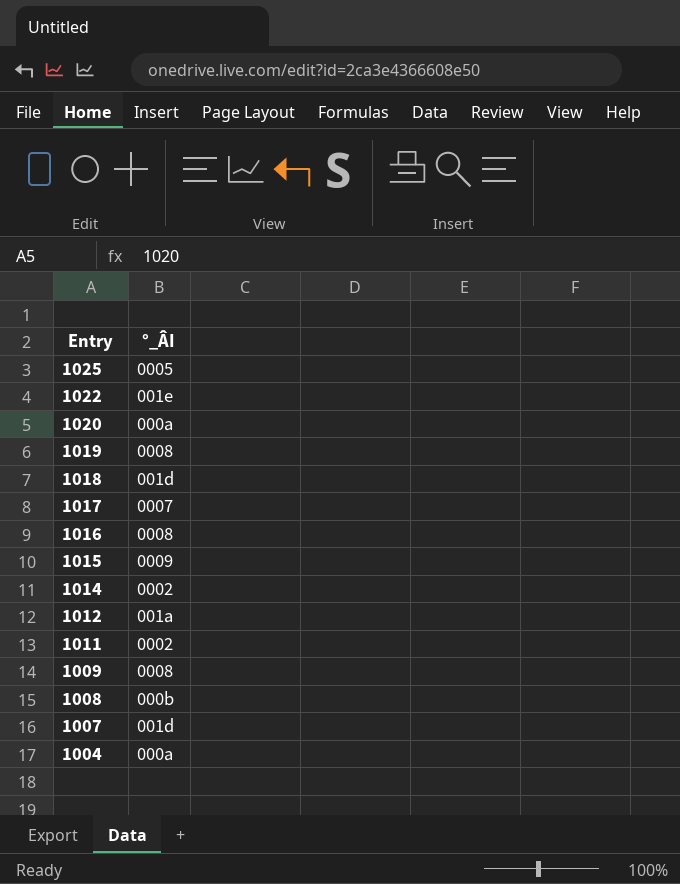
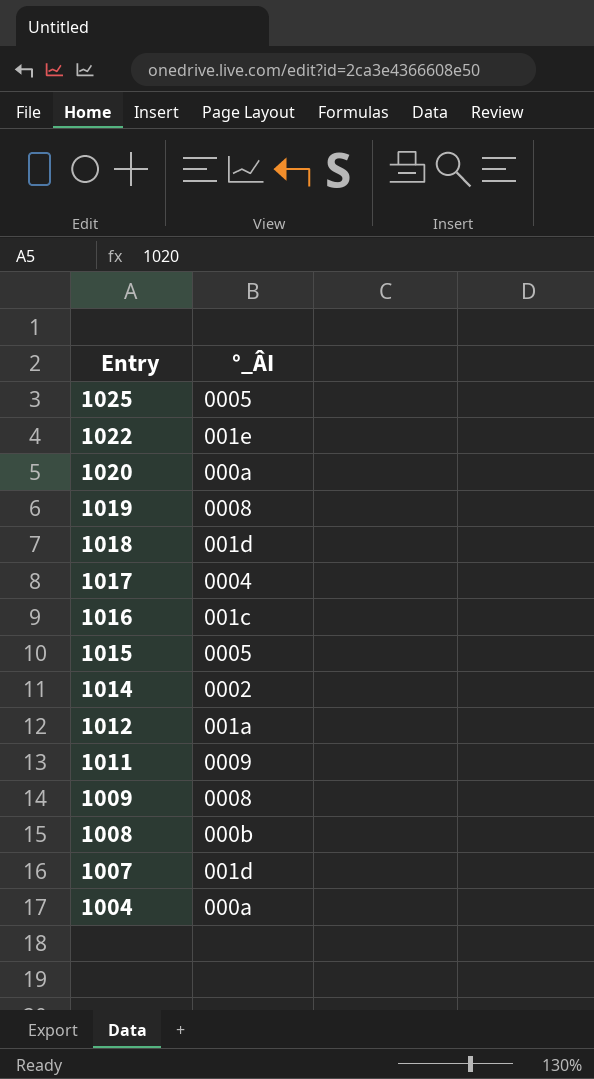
1017 | °_ÂI: 0007 -> 0004
1016 | °_ÂI: 0008 -> 001c
1015 | °_ÂI: 0009 -> 0005
1011 | °_ÂI: 0002 -> 0009

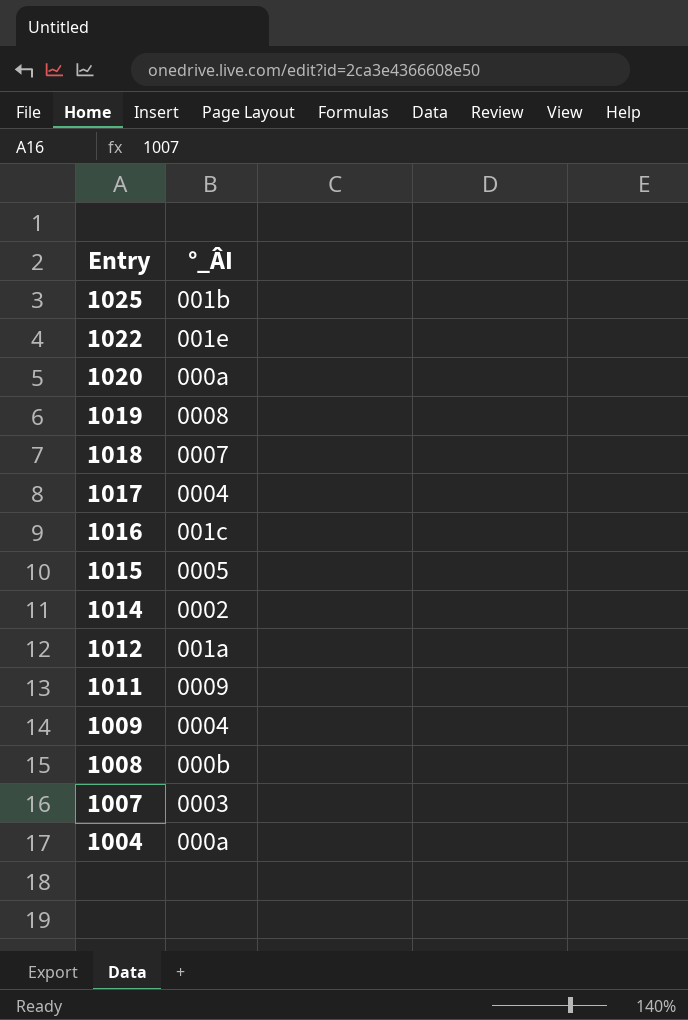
1025 | °_ÂI: 0005 -> 001b
1018 | °_ÂI: 001d -> 0007
1009 | °_ÂI: 0008 -> 0004
1007 | °_ÂI: 001d -> 0003

